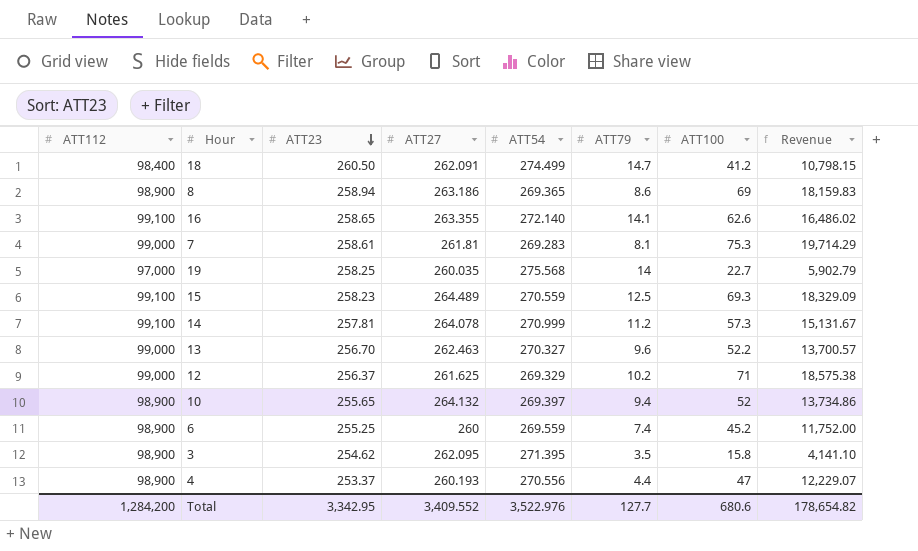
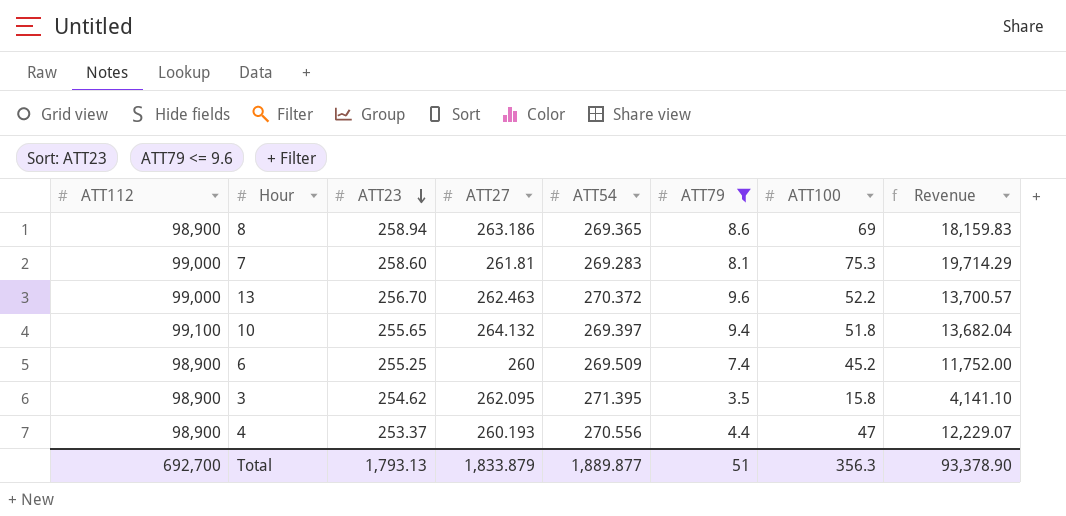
filter: none -> ATT79 <= 9.6
7 | ATT23: 258.61 -> 258.60
13 | ATT54: 270.327 -> 270.372
10 | ATT112: 98,900 -> 99,100
10 | ATT100: 52 -> 51.8
10 | Revenue: 13,734.86 -> 13,682.04
6 | ATT54: 269.559 -> 269.509
Total | ATT112: 1,284,200 -> 692,700
Total | ATT23: 3,342.95 -> 1,793.13
Total | ATT27: 3,409.552 -> 1,833.879
Total | ATT54: 3,522.976 -> 1,889.877
Total | ATT79: 127.7 -> 51
Total | ATT100: 680.6 -> 356.3
Total | Revenue: 178,654.82 -> 93,378.90

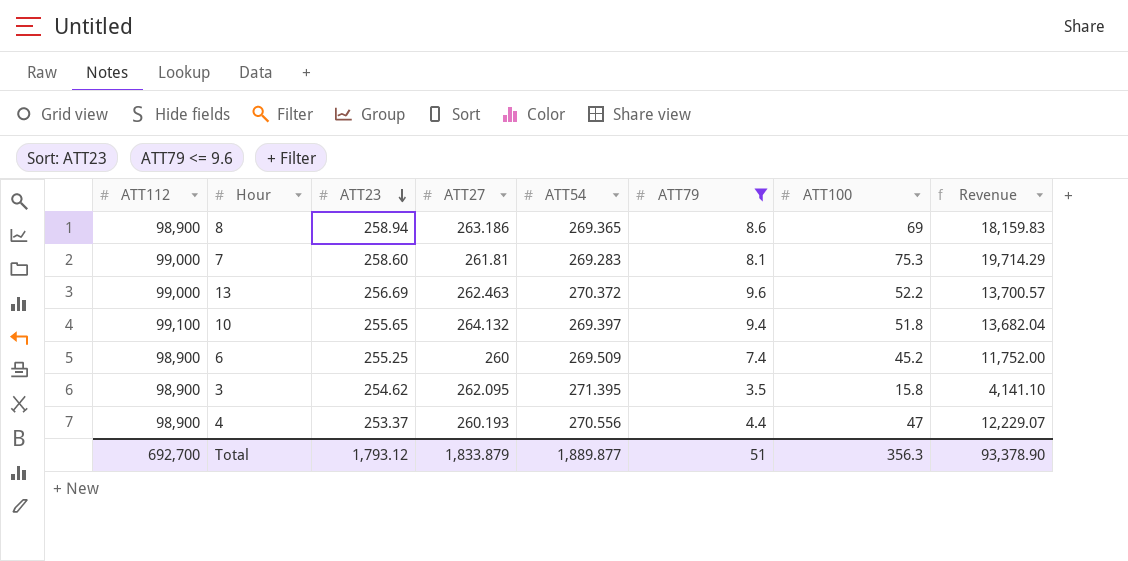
13 | ATT23: 256.70 -> 256.69
Total | ATT23: 1,793.13 -> 1,793.12

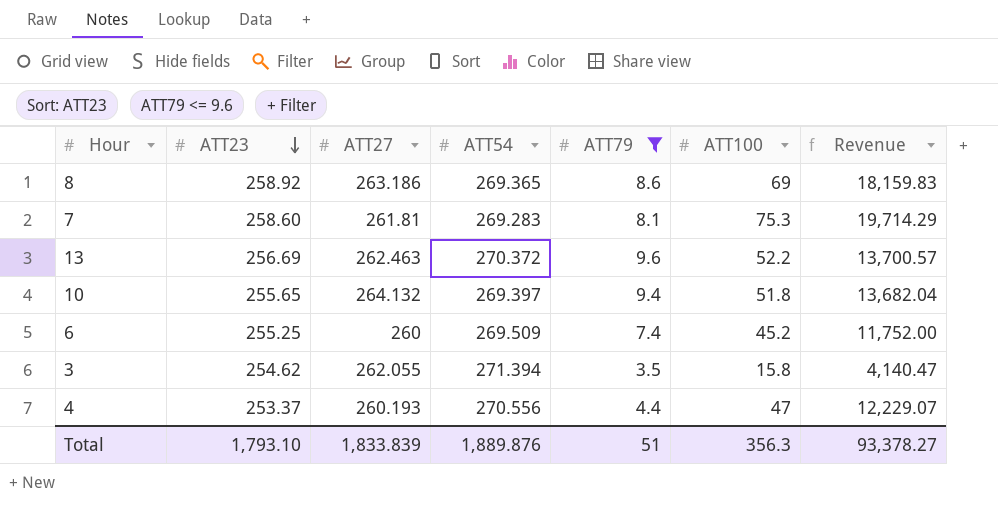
column ATT112 | position: 1 -> none
8 | ATT23: 258.94 -> 258.92
3 | ATT27: 262.095 -> 262.055
3 | ATT54: 271.395 -> 271.394
3 | Revenue: 4,141.10 -> 4,140.47
Total | ATT23: 1,793.12 -> 1,793.10
Total | ATT27: 1,833.879 -> 1,833.839
Total | ATT54: 1,889.877 -> 1,889.876
Total | Revenue: 93,378.90 -> 93,378.27

